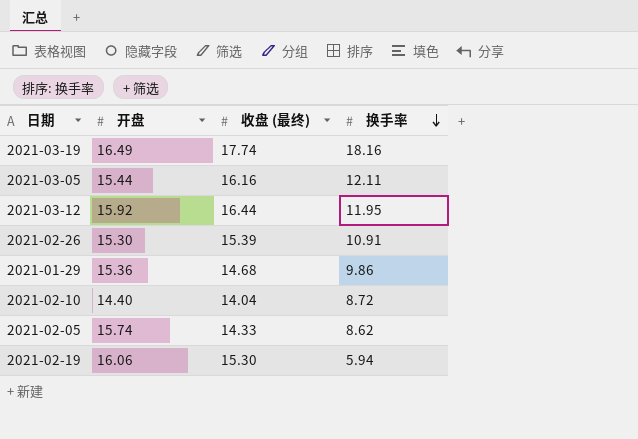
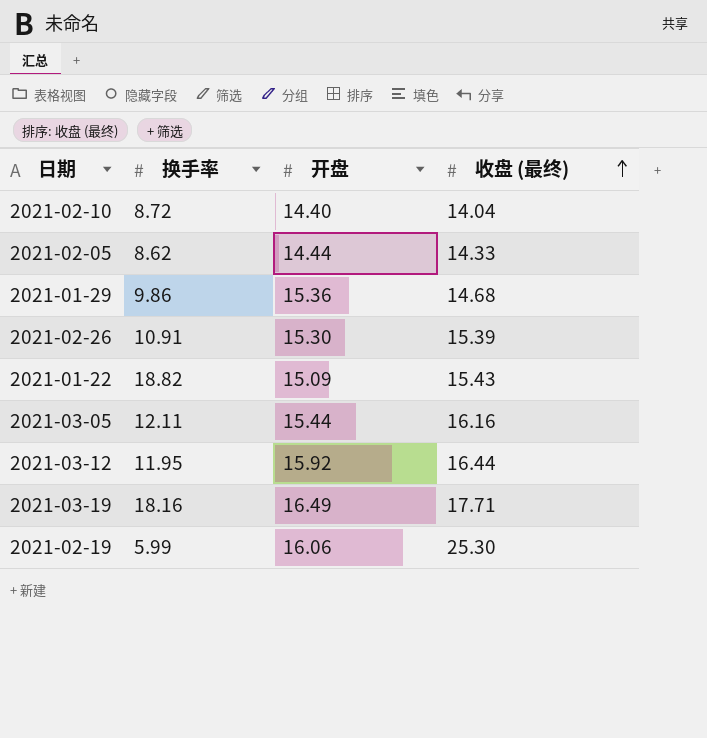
row order: 换手率 descending -> 收盘 (最终) ascending
column 换手率 | position: 4 -> 2
2021-02-05 | 开盘: 15.74 -> 14.44
row 2021-01-22: none -> 18.82 | 15.09 | 15.43
2021-03-19 | 收盘 (最终): 17.74 -> 17.71
2021-02-19 | 换手率: 5.94 -> 5.99
2021-02-19 | 收盘 (最终): 15.30 -> 25.30

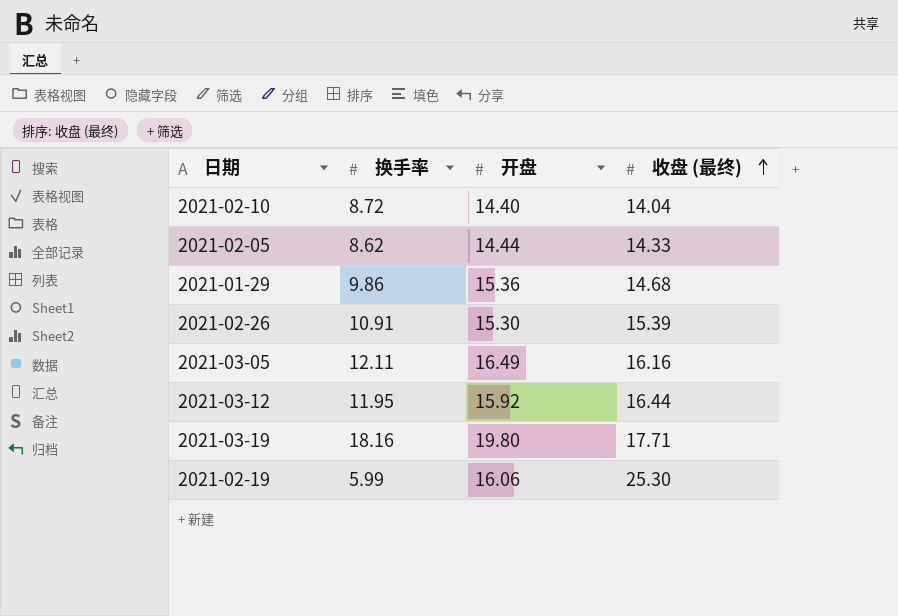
row 2021-01-22: 18.82 | 15.09 | 15.43 -> none
2021-03-05 | 开盘: 15.44 -> 16.49
2021-03-19 | 开盘: 16.49 -> 19.80

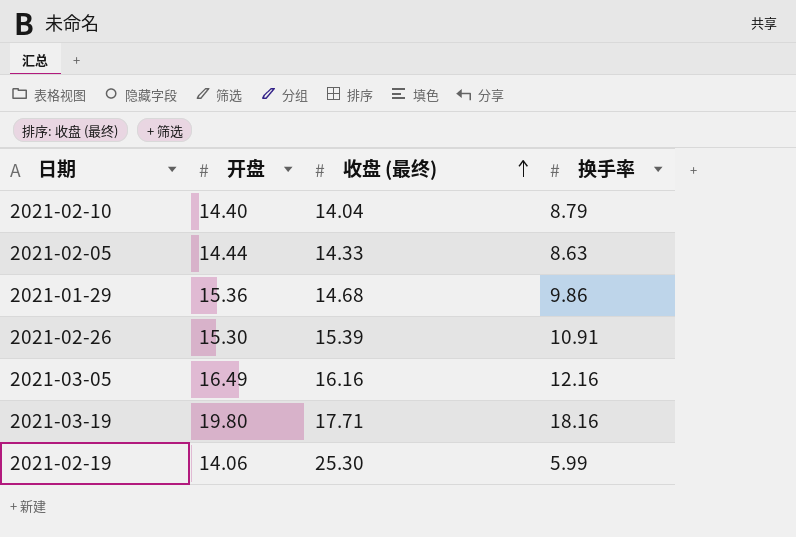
column 换手率 | position: 2 -> 4
row 2021-03-12: 11.95 | 15.92 | 16.44 -> none
2021-02-10 | 换手率: 8.72 -> 8.79
2021-02-05 | 换手率: 8.62 -> 8.63
2021-03-05 | 换手率: 12.11 -> 12.16
2021-02-19 | 开盘: 16.06 -> 14.06

